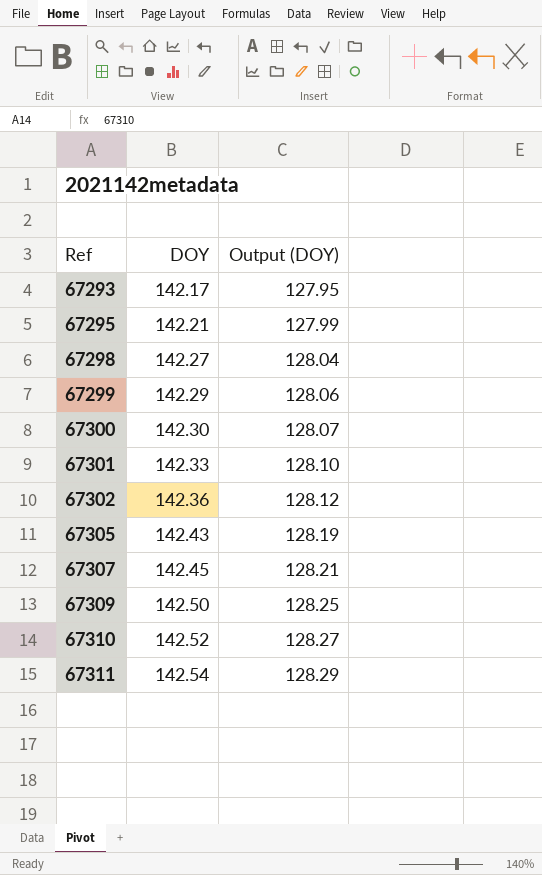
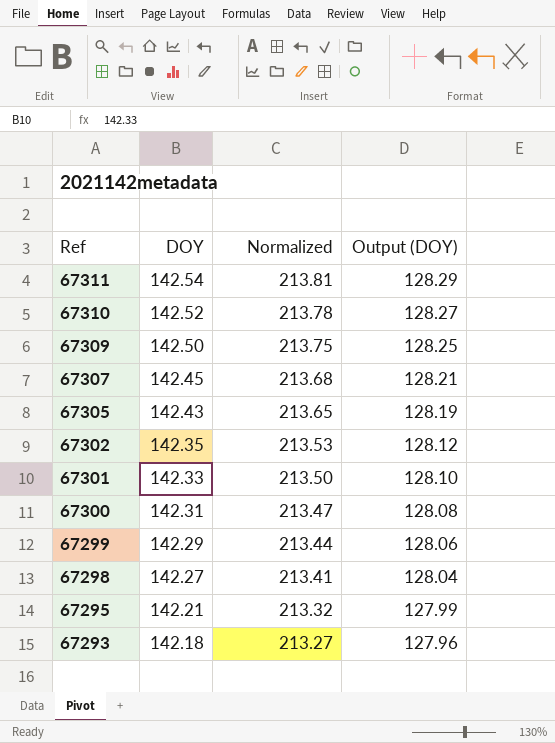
row order: Ref ascending -> Ref descending
column Normalized | formula: none -> [DOY] * 1.5
67302 | DOY: 142.36 -> 142.35
67300 | DOY: 142.30 -> 142.31
67300 | Output (DOY): 128.07 -> 128.08
67293 | DOY: 142.17 -> 142.18
67293 | Output (DOY): 127.95 -> 127.96

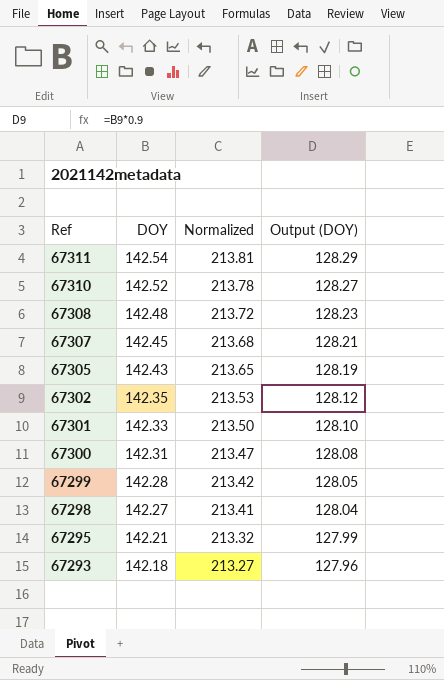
row 67309: 142.50 | 213.75 | 128.25 -> none
row 67308: none -> 142.48 | 213.72 | 128.23
67299 | DOY: 142.29 -> 142.28
67299 | Normalized: 213.44 -> 213.42
67299 | Output (DOY): 128.06 -> 128.05

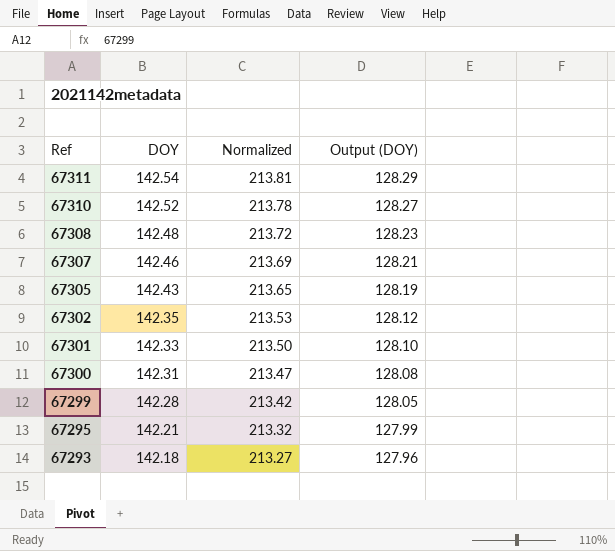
row 67298: 142.27 | 213.41 | 128.04 -> none
67307 | DOY: 142.45 -> 142.46
67307 | Normalized: 213.68 -> 213.69

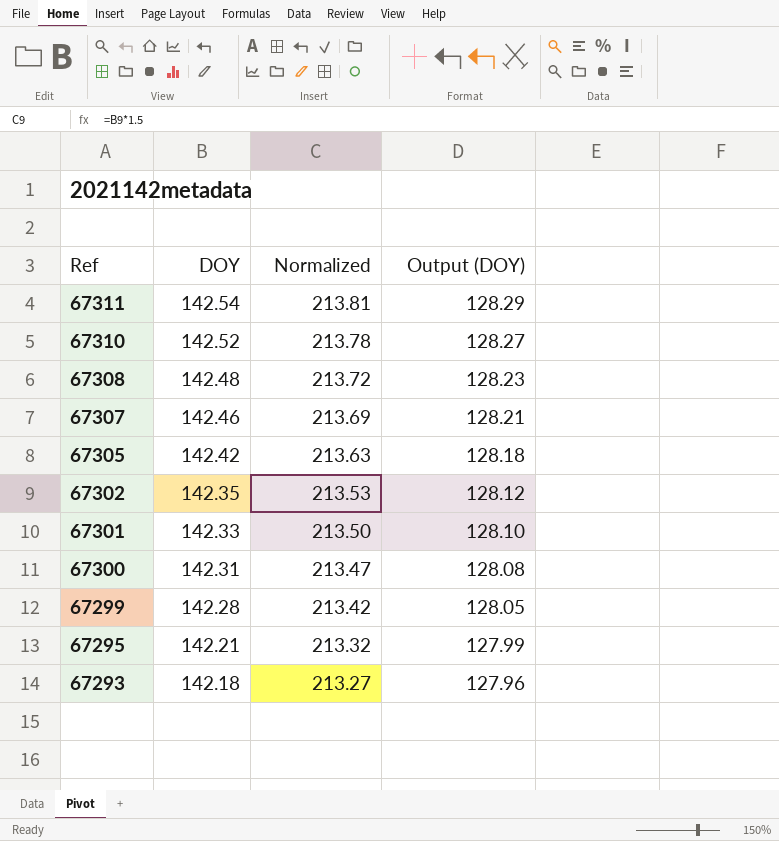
67305 | DOY: 142.43 -> 142.42
67305 | Normalized: 213.65 -> 213.63
67305 | Output (DOY): 128.19 -> 128.18

